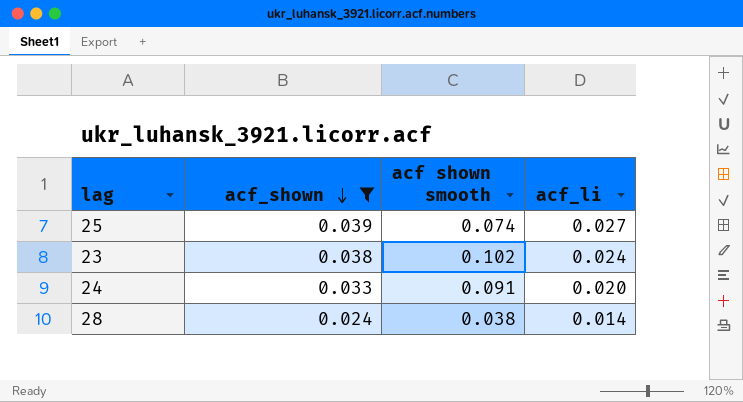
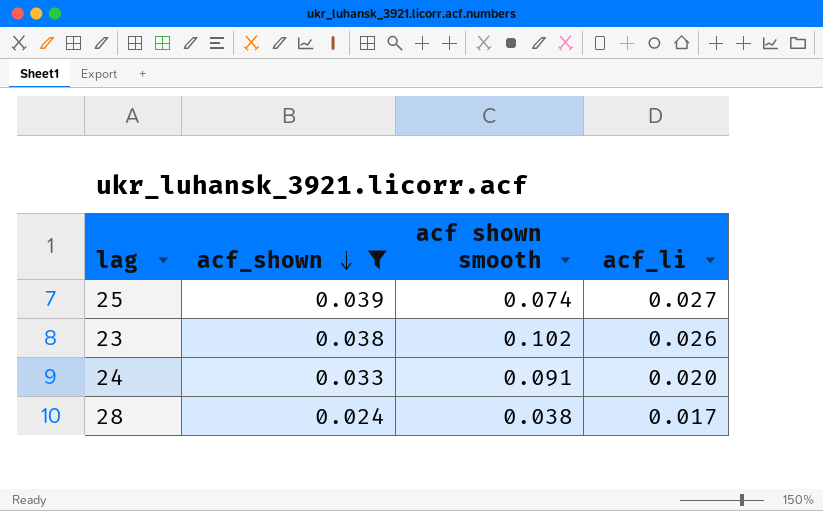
23 | acf_li: 0.024 -> 0.026
28 | acf_li: 0.014 -> 0.017

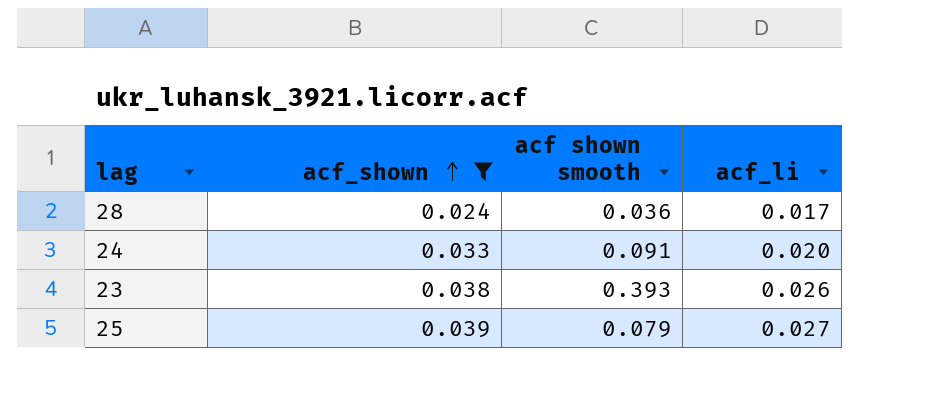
row order: acf_shown descending -> acf_shown ascending
28 | acf shown smooth: 0.038 -> 0.036
23 | acf shown smooth: 0.102 -> 0.393
25 | acf shown smooth: 0.074 -> 0.079

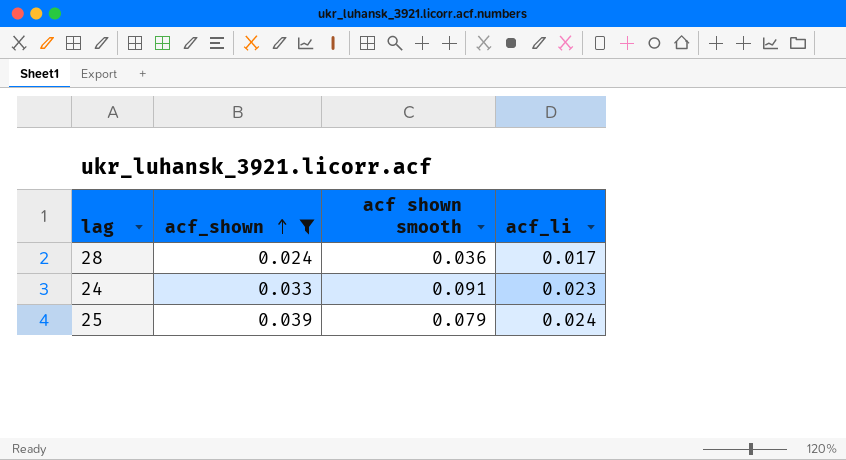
row 23: 0.038 | 0.393 | 0.026 -> none
24 | acf_li: 0.020 -> 0.023
25 | acf_li: 0.027 -> 0.024

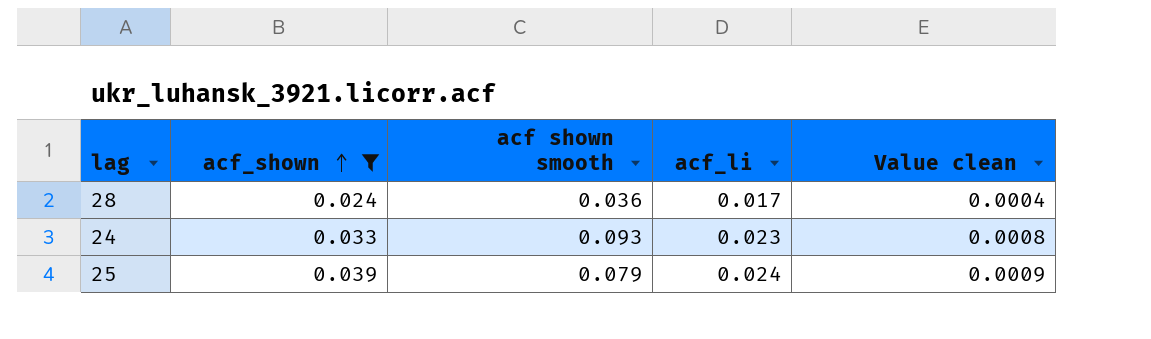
column Value clean | formula: none -> [acf_shown] * [acf_li]
24 | acf shown smooth: 0.091 -> 0.093

